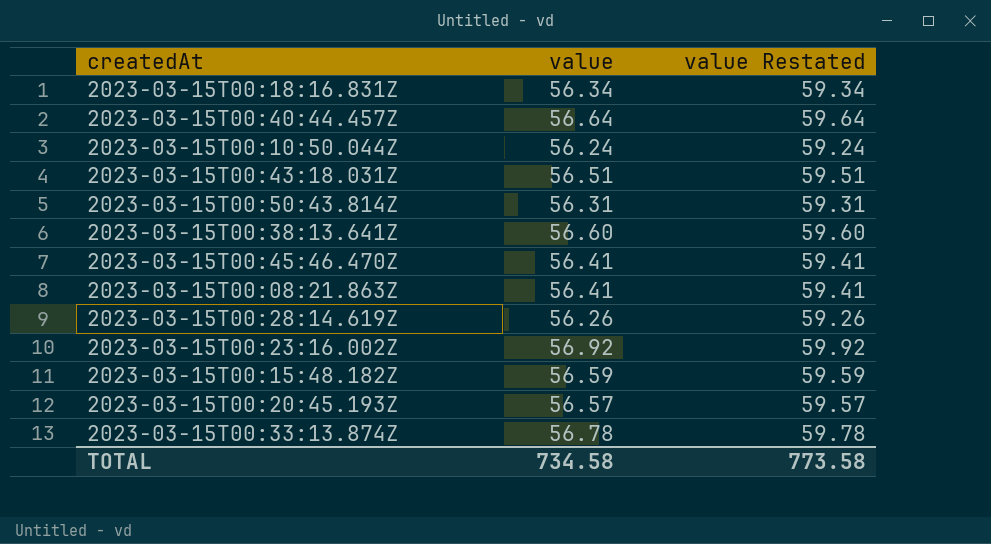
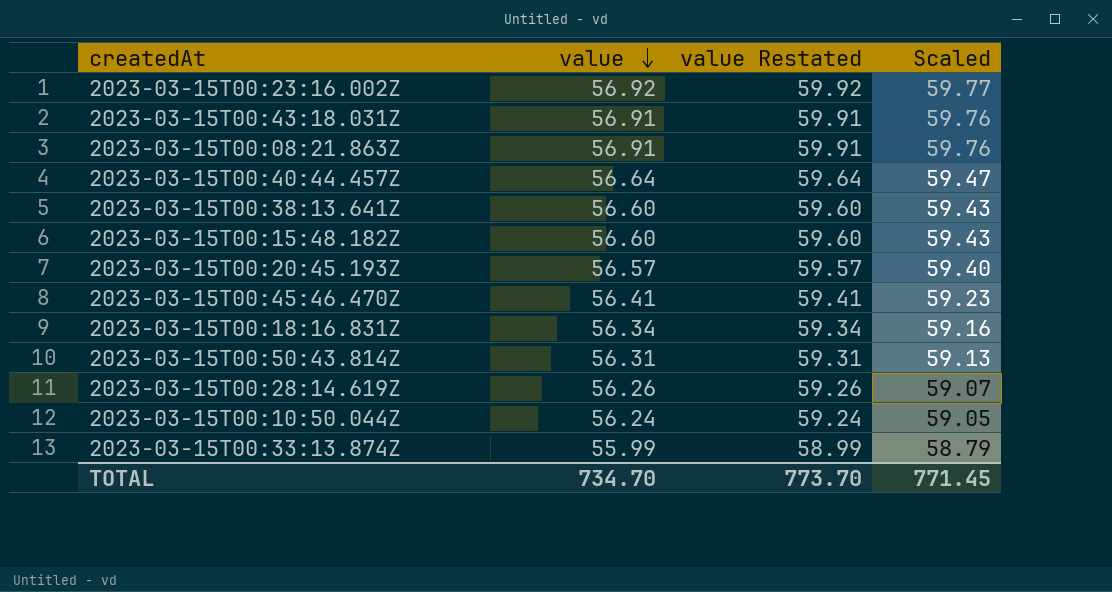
row order: none -> value descending
column Scaled | formula: none -> [value] * 1.05
2023-03-15T00:43:18.031Z | value: 56.51 -> 56.91
2023-03-15T00:43:18.031Z | value Restated: 59.51 -> 59.91
2023-03-15T00:08:21.863Z | value: 56.41 -> 56.91
2023-03-15T00:08:21.863Z | value Restated: 59.41 -> 59.91
2023-03-15T00:15:48.182Z | value: 56.59 -> 56.60
2023-03-15T00:15:48.182Z | value Restated: 59.59 -> 59.60
2023-03-15T00:33:13.874Z | value: 56.78 -> 55.99
2023-03-15T00:33:13.874Z | value Restated: 59.78 -> 58.99
TOTAL | value: 734.58 -> 734.70
TOTAL | value Restated: 773.58 -> 773.70

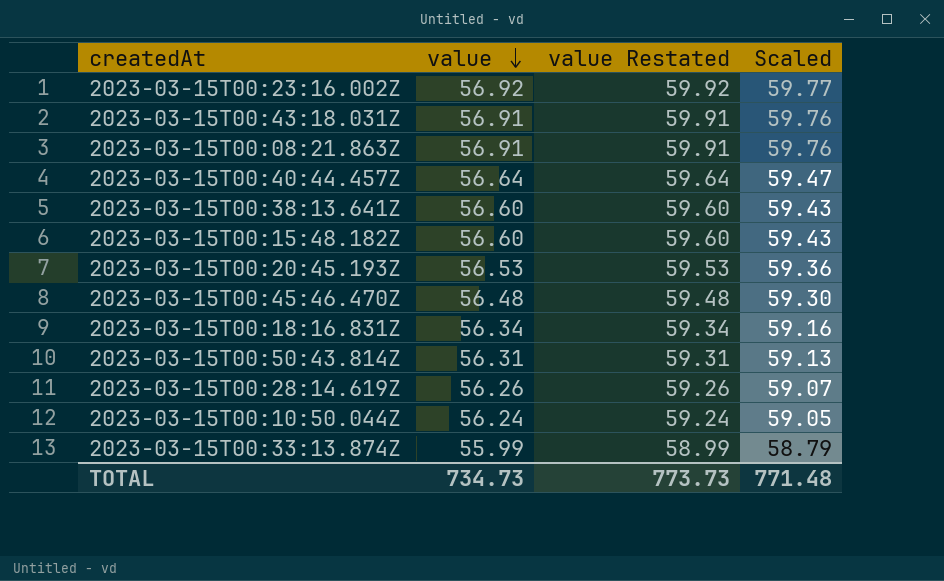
2023-03-15T00:20:45.193Z | value: 56.57 -> 56.53
2023-03-15T00:20:45.193Z | value Restated: 59.57 -> 59.53
2023-03-15T00:20:45.193Z | Scaled: 59.40 -> 59.36
2023-03-15T00:45:46.470Z | value: 56.41 -> 56.48
2023-03-15T00:45:46.470Z | value Restated: 59.41 -> 59.48
2023-03-15T00:45:46.470Z | Scaled: 59.23 -> 59.30
TOTAL | value: 734.70 -> 734.73
TOTAL | value Restated: 773.70 -> 773.73
TOTAL | Scaled: 771.45 -> 771.48

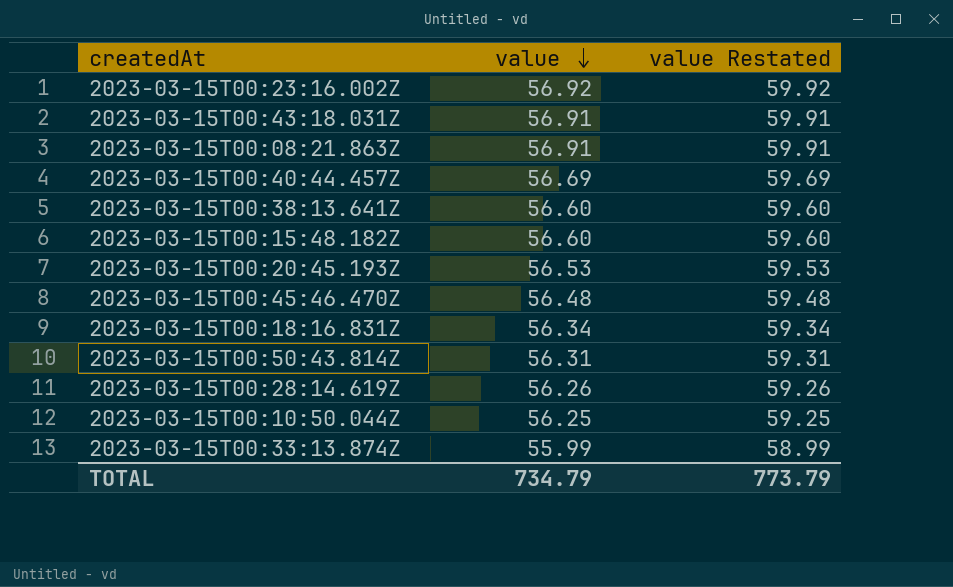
column Scaled | formula: [value] * 1.05 -> none
2023-03-15T00:40:44.457Z | value: 56.64 -> 56.69
2023-03-15T00:40:44.457Z | value Restated: 59.64 -> 59.69
2023-03-15T00:10:50.044Z | value: 56.24 -> 56.25
2023-03-15T00:10:50.044Z | value Restated: 59.24 -> 59.25
TOTAL | value: 734.73 -> 734.79
TOTAL | value Restated: 773.73 -> 773.79

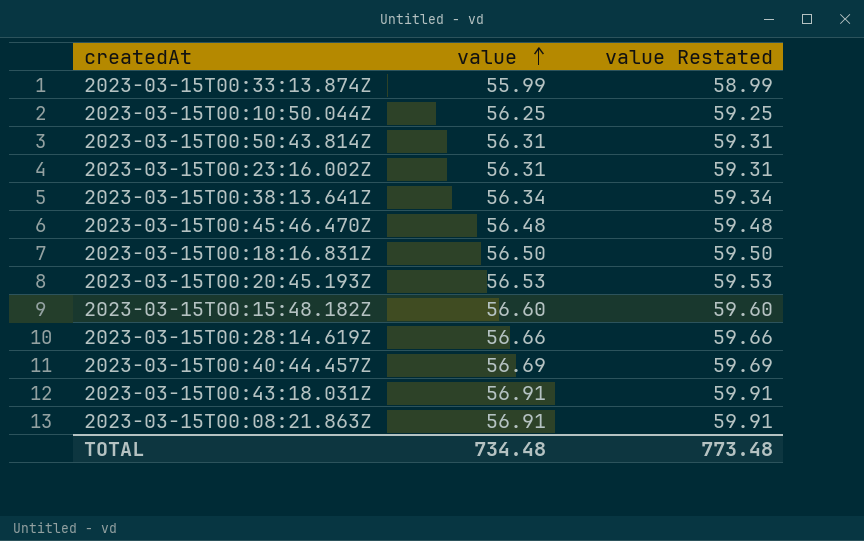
row order: value descending -> value ascending
2023-03-15T00:23:16.002Z | value: 56.92 -> 56.31
2023-03-15T00:23:16.002Z | value Restated: 59.92 -> 59.31
2023-03-15T00:38:13.641Z | value: 56.60 -> 56.34
2023-03-15T00:38:13.641Z | value Restated: 59.60 -> 59.34
2023-03-15T00:18:16.831Z | value: 56.34 -> 56.50
2023-03-15T00:18:16.831Z | value Restated: 59.34 -> 59.50
2023-03-15T00:28:14.619Z | value: 56.26 -> 56.66
2023-03-15T00:28:14.619Z | value Restated: 59.26 -> 59.66
TOTAL | value: 734.79 -> 734.48
TOTAL | value Restated: 773.79 -> 773.48

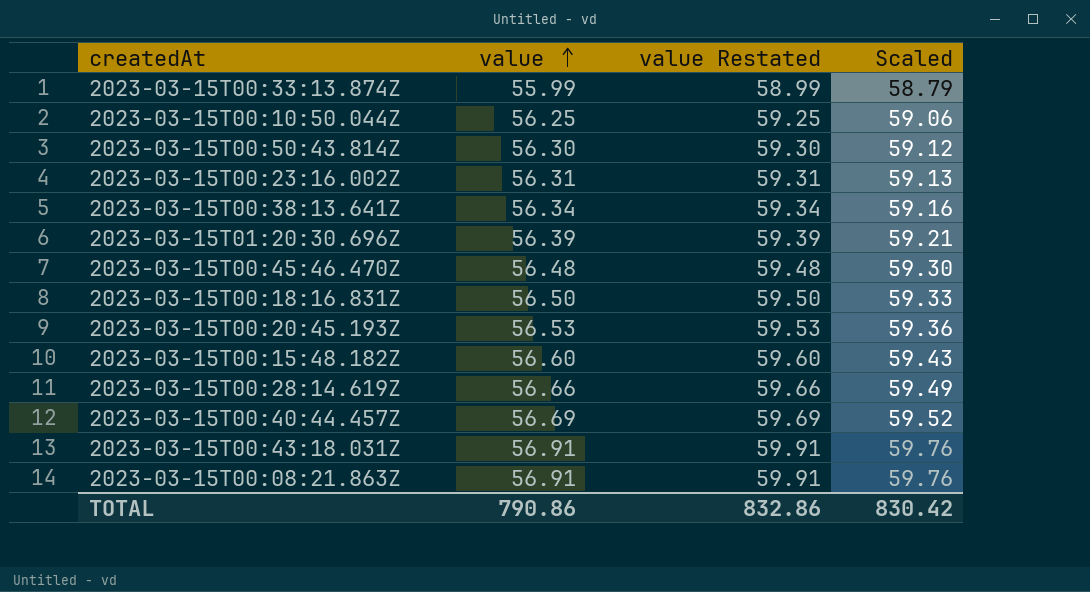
column Scaled | formula: none -> [value] * 1.05
2023-03-15T00:50:43.814Z | value: 56.31 -> 56.30
2023-03-15T00:50:43.814Z | value Restated: 59.31 -> 59.30
row 2023-03-15T01:20:30.696Z: none -> 56.39 | 59.39 | 59.21
TOTAL | value: 734.48 -> 790.86
TOTAL | value Restated: 773.48 -> 832.86

